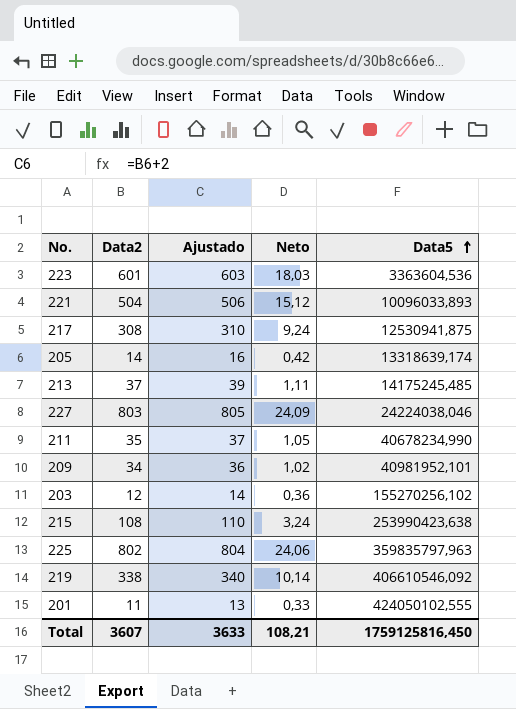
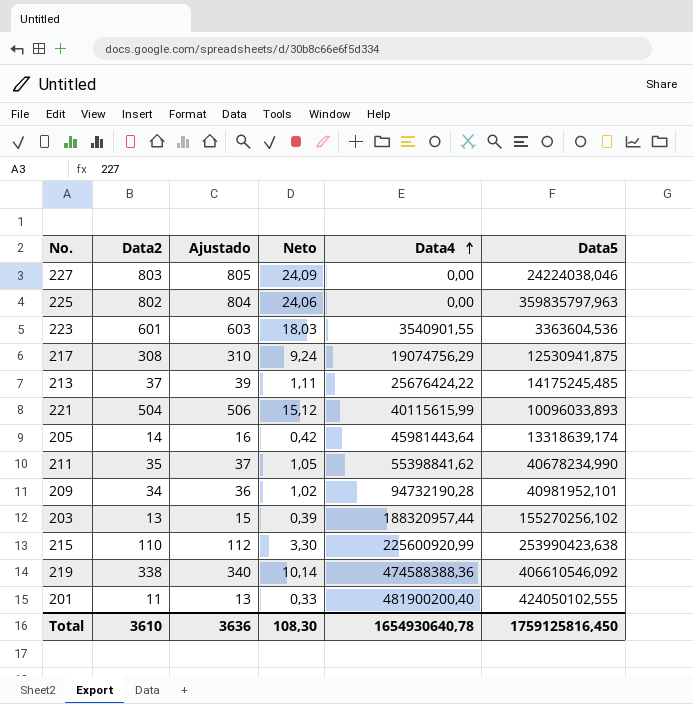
row order: Data5 ascending -> Data4 ascending
column Data4 | position: none -> 5
203 | Data2: 12 -> 13
203 | Ajustado: 14 -> 15
203 | Neto: 0,36 -> 0,39
215 | Data2: 108 -> 110
215 | Ajustado: 110 -> 112
215 | Neto: 3,24 -> 3,30
Total | Data2: 3607 -> 3610
Total | Ajustado: 3633 -> 3636
Total | Neto: 108,21 -> 108,30

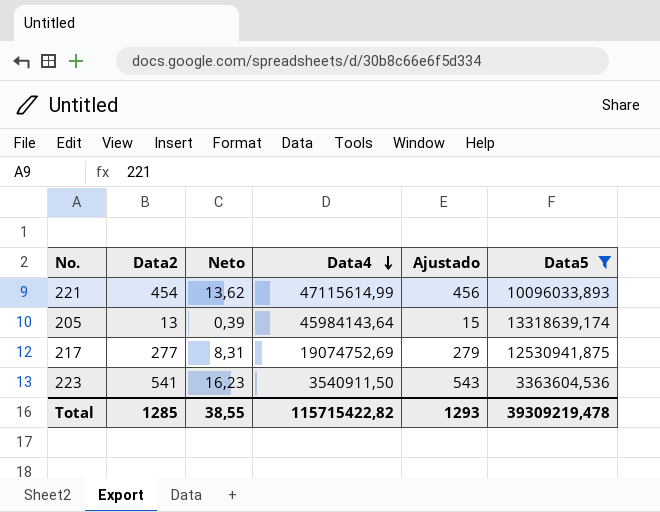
filter: none -> Data5 <= 13318639,174
row order: Data4 ascending -> Data4 descending
column Ajustado | position: 3 -> 5
221 | Data2: 504 -> 454
221 | Neto: 15,12 -> 13,62
221 | Data4: 40115615,99 -> 47115614,99
221 | Ajustado: 506 -> 456
205 | Data2: 14 -> 13
205 | Neto: 0,42 -> 0,39
205 | Data4: 45981443,64 -> 45984143,64
205 | Ajustado: 16 -> 15
217 | Data2: 308 -> 277
217 | Neto: 9,24 -> 8,31
217 | Data4: 19074756,29 -> 19074752,69
217 | Ajustado: 310 -> 279
223 | Data2: 601 -> 541
223 | Neto: 18,03 -> 16,23
223 | Data4: 3540901,55 -> 3540911,50
223 | Ajustado: 603 -> 543
Total | Data2: 3610 -> 1285
Total | Neto: 108,30 -> 38,55
Total | Data4: 1654930640,78 -> 115715422,82
Total | Ajustado: 3636 -> 1293
Total | Data5: 1759125816,450 -> 39309219,478

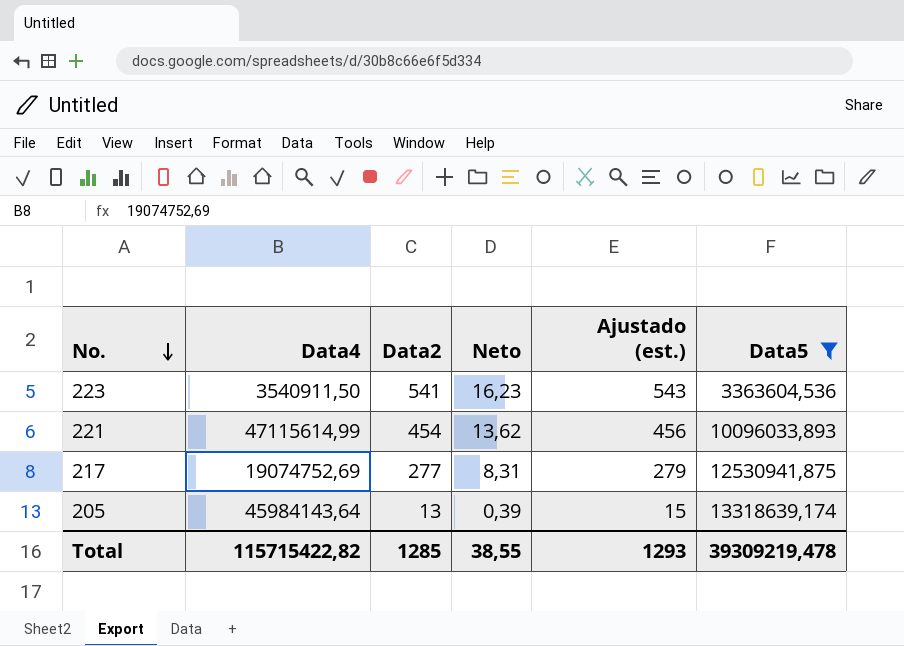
row order: Data4 descending -> No. descending
column Data4 | position: 4 -> 2
column name: Ajustado -> Ajustado (est.)

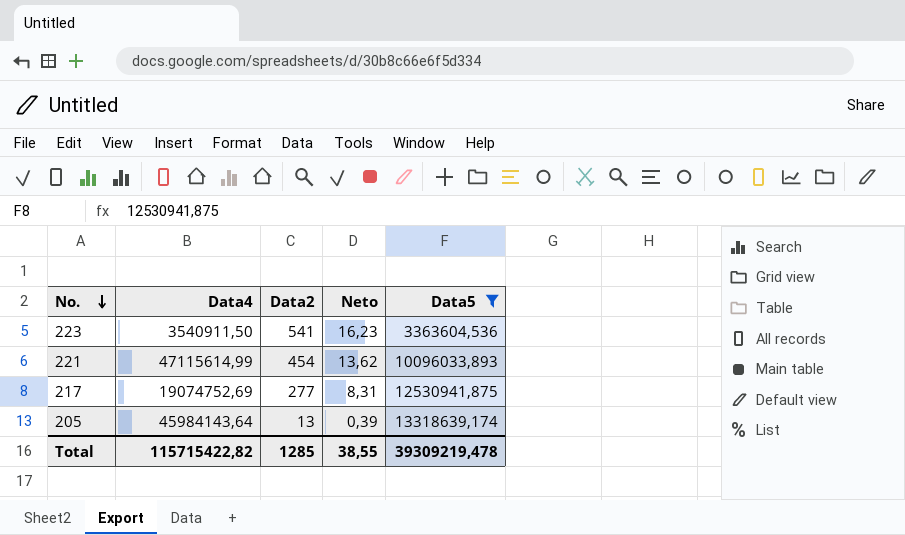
column Ajustado (est.) | formula: [Data2] + 2 -> none

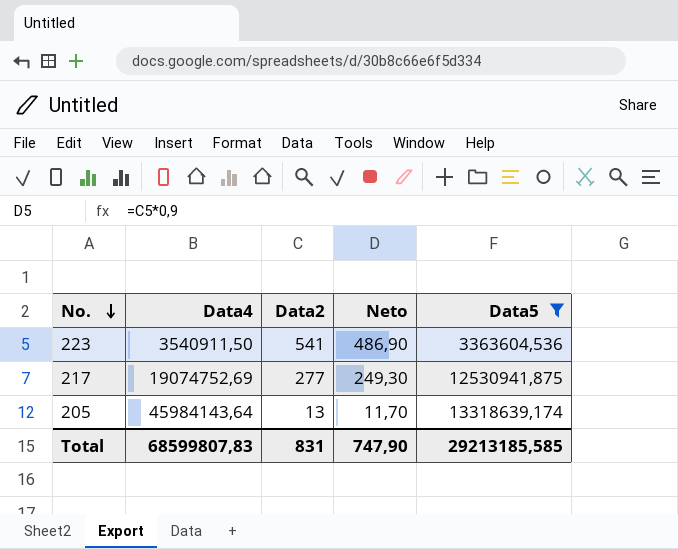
column Neto | formula: [Data2] * 0,03 -> [Data2] * 0,9
row 221: 47115614,99 | 454 | 13,62 | 10096033,893 -> none
Total | Data4: 115715422,82 -> 68599807,83
Total | Data2: 1285 -> 831
Total | Neto: 38,55 -> 747,90
Total | Data5: 39309219,478 -> 29213185,585

